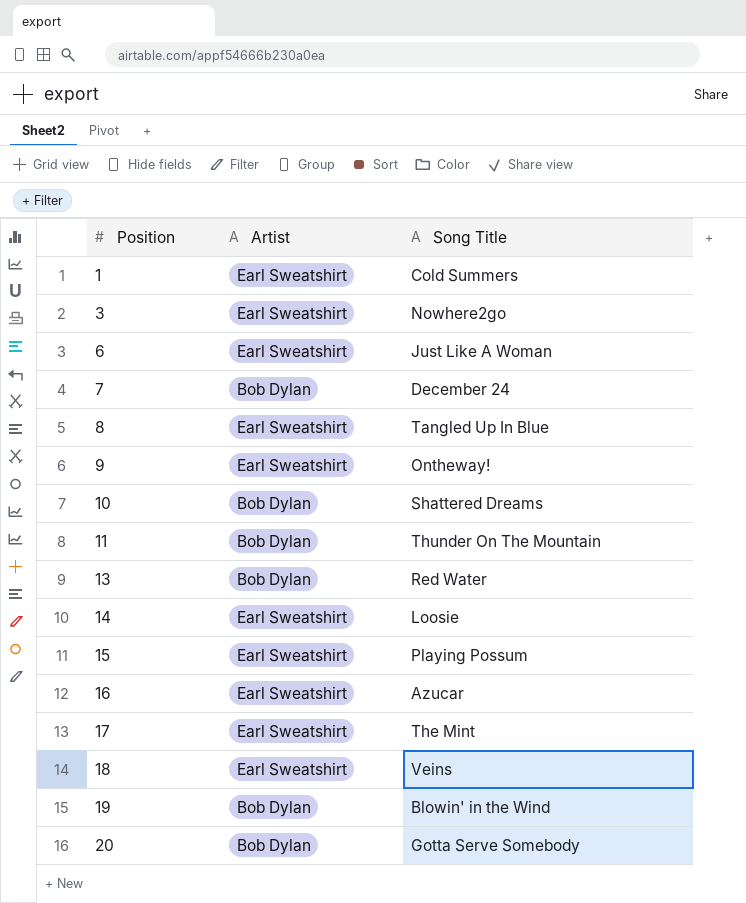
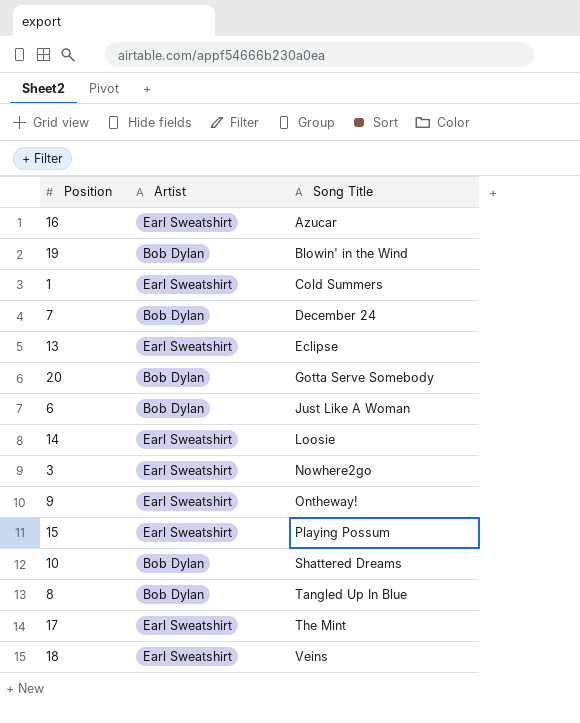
row order: Position ascending -> Song Title ascending
row 11: Bob Dylan | Thunder On The Mountain -> none
13 | Artist: Bob Dylan -> Earl Sweatshirt
13 | Song Title: Red Water -> Eclipse
6 | Artist: Earl Sweatshirt -> Bob Dylan
8 | Artist: Earl Sweatshirt -> Bob Dylan

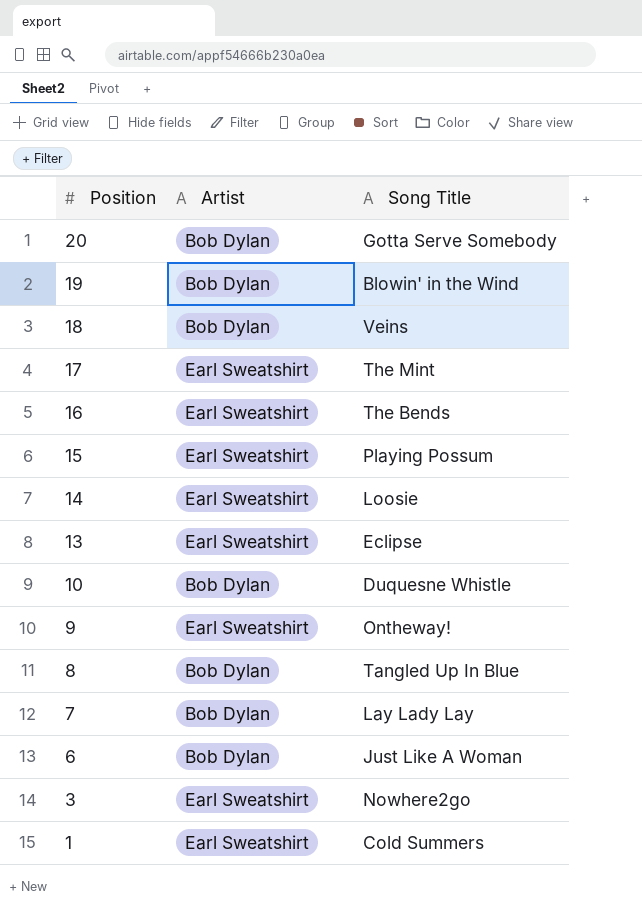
row order: Song Title ascending -> Position descending
18 | Artist: Earl Sweatshirt -> Bob Dylan
16 | Song Title: Azucar -> The Bends
10 | Song Title: Shattered Dreams -> Duquesne Whistle
7 | Song Title: December 24 -> Lay Lady Lay

